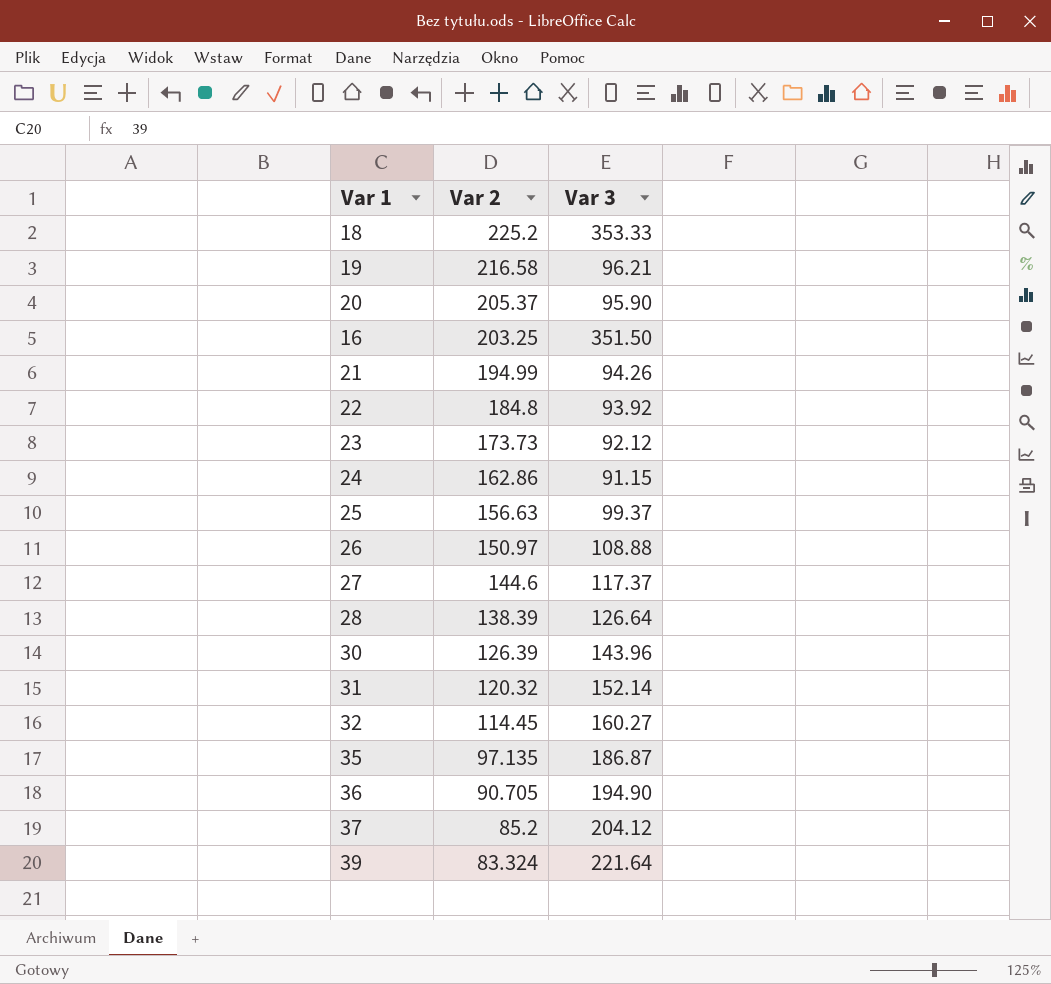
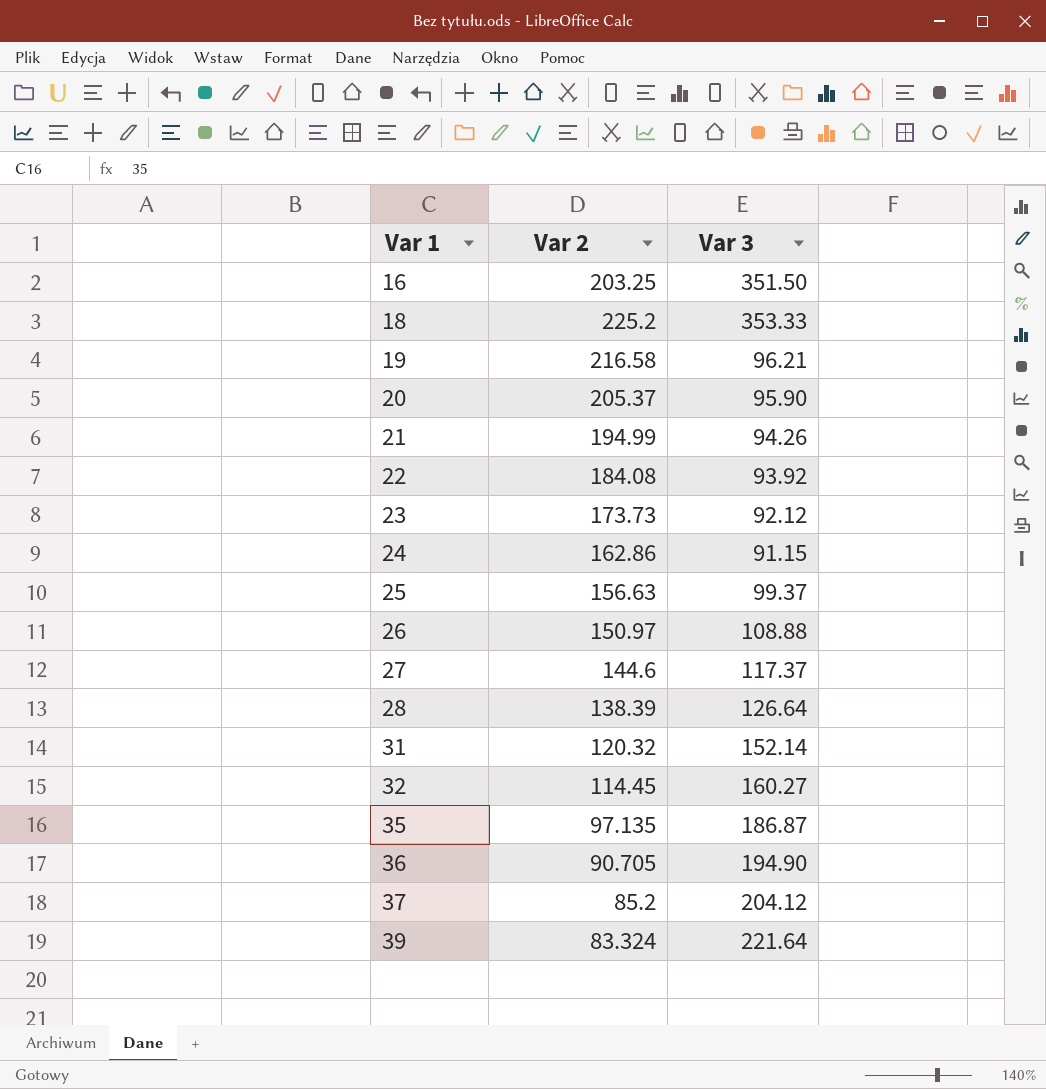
row order: Var 2 descending -> Var 1 ascending
row 30: 126.39 | 143.96 -> none
22 | Var 2: 184.8 -> 184.08

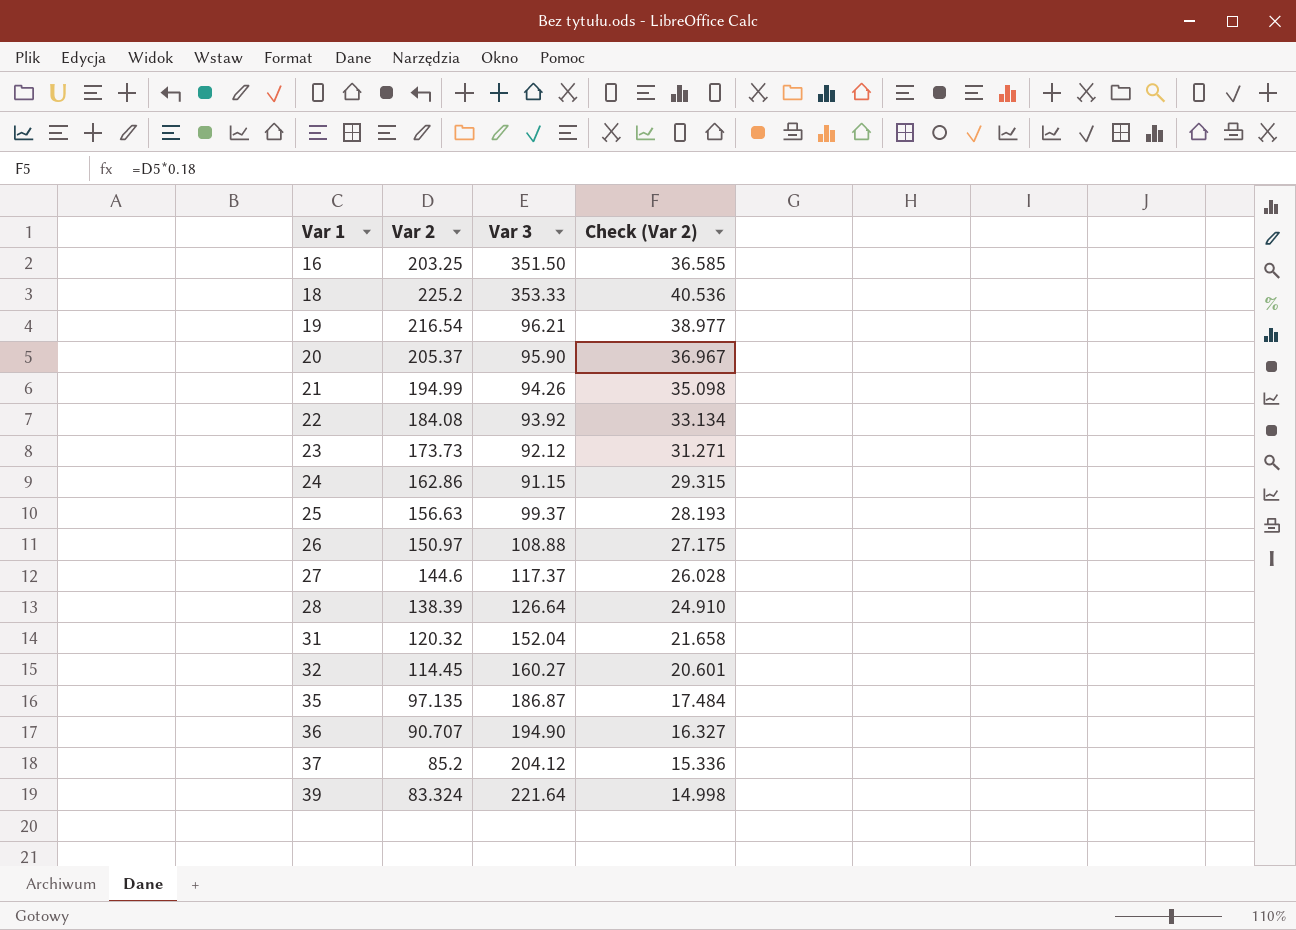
column Check (Var 2) | formula: none -> [Var 2] * 0.18
19 | Var 2: 216.58 -> 216.54
31 | Var 3: 152.14 -> 152.04
36 | Var 2: 90.705 -> 90.707

